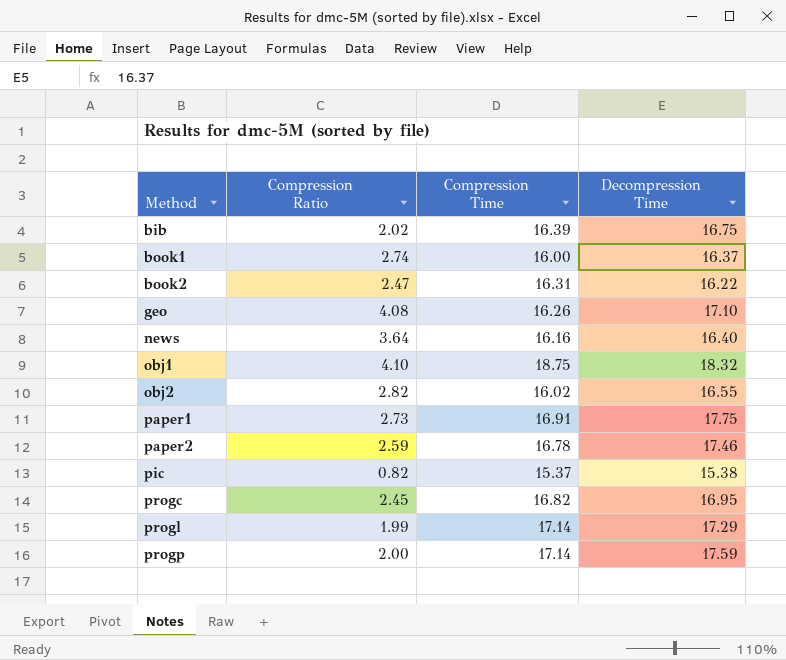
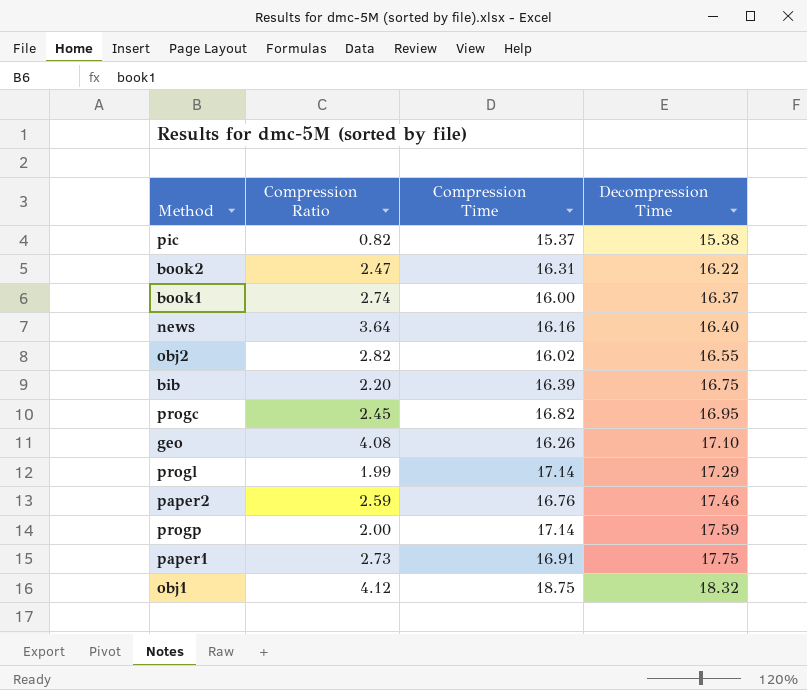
row order: Method ascending -> Decompression Time ascending
bib | Compression Ratio: 2.02 -> 2.20
paper2 | Compression Time: 16.78 -> 16.76
obj1 | Compression Ratio: 4.10 -> 4.12

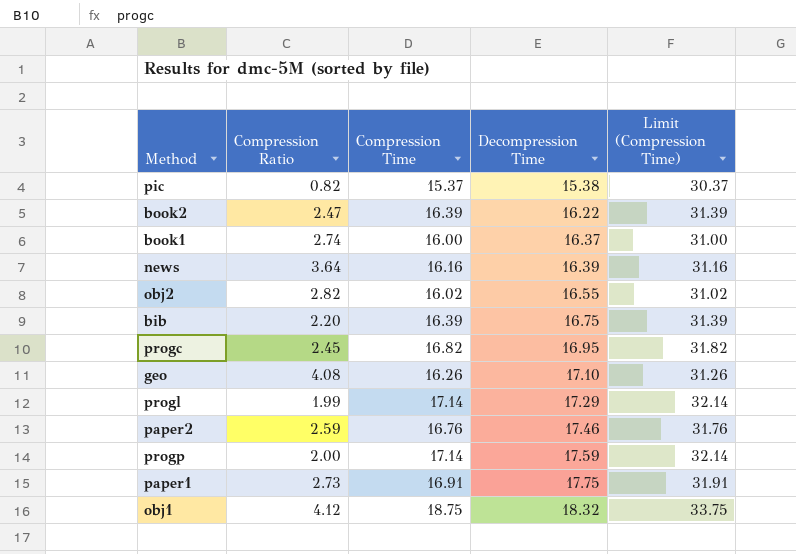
column Limit (Compression Time) | formula: none -> [Compression Time] + 15
book2 | Compression Time: 16.31 -> 16.39
news | Decompression Time: 16.40 -> 16.39

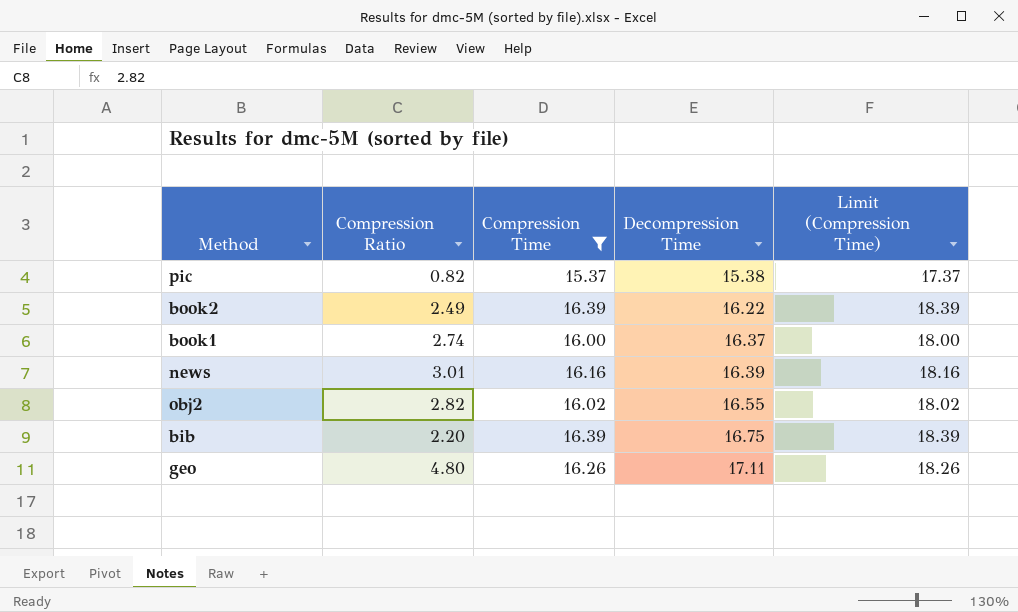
filter: none -> Compression Time <= 16.39
column Limit (Compression Time) | formula: [Compression Time] + 15 -> [Compression Time] + 2
book2 | Compression Ratio: 2.47 -> 2.49
news | Compression Ratio: 3.64 -> 3.01
geo | Compression Ratio: 4.08 -> 4.80
geo | Decompression Time: 17.10 -> 17.11

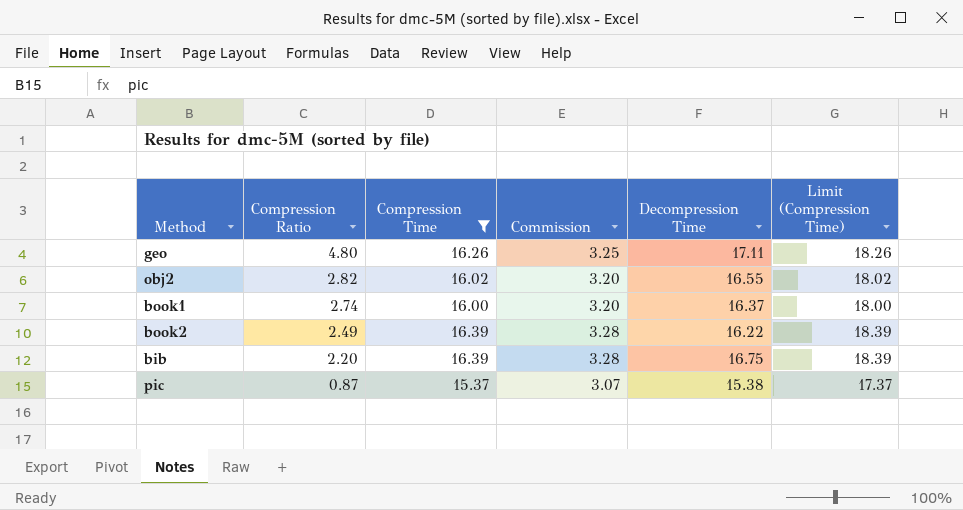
row order: Decompression Time ascending -> Compression Ratio descending
column Commission | formula: none -> [Compression Time] * 0.2
row news: 3.01 | 16.16 | 16.39 | 18.16 -> none
pic | Compression Ratio: 0.82 -> 0.87

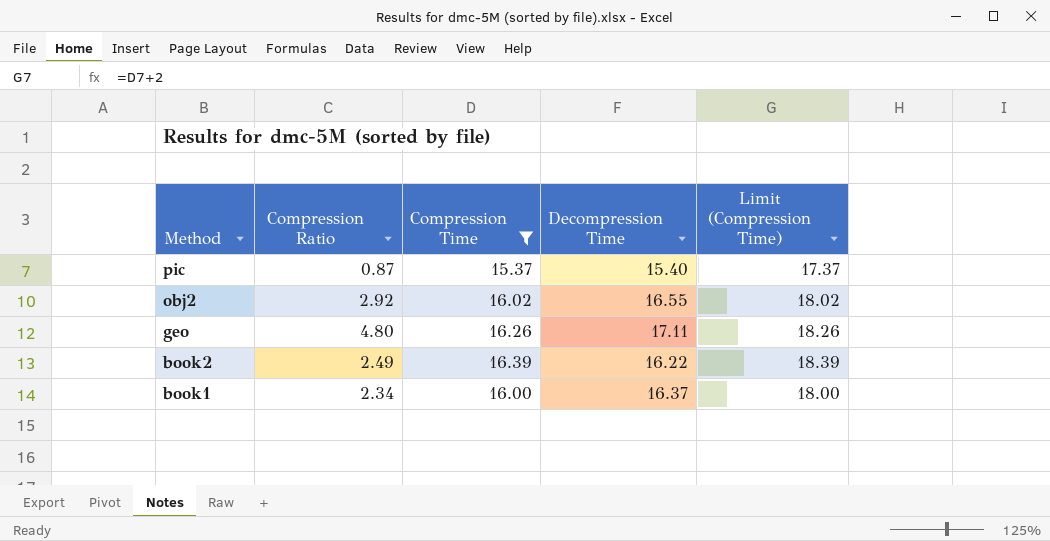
row order: Compression Ratio descending -> Method descending
column Commission | formula: [Compression Time] * 0.2 -> none
row bib: 2.20 | 16.39 | 3.28 | 16.75 | 18.39 -> none
pic | Decompression Time: 15.38 -> 15.40
obj2 | Compression Ratio: 2.82 -> 2.92
book1 | Compression Ratio: 2.74 -> 2.34

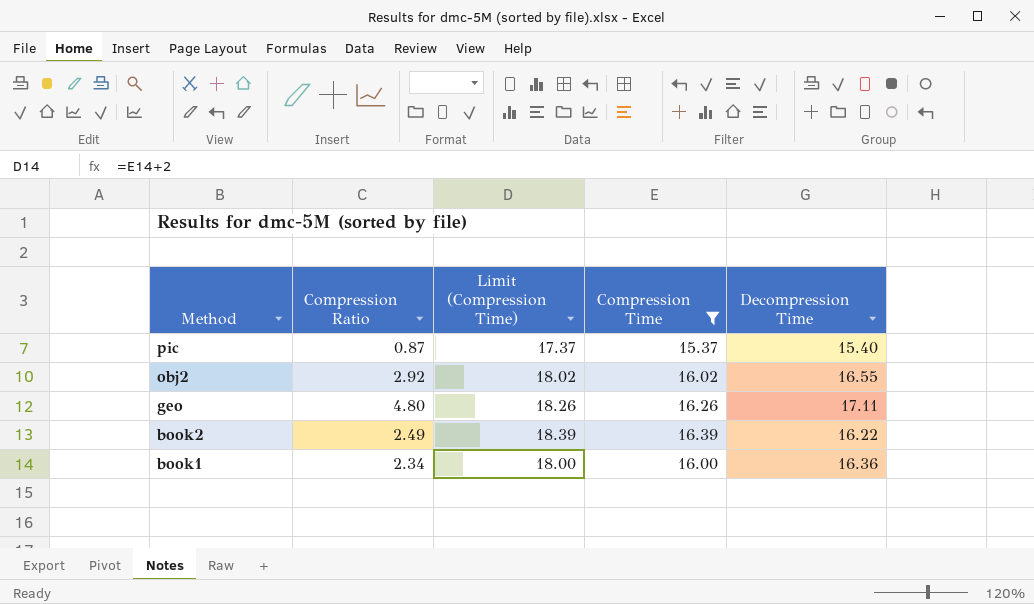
column Limit (Compression Time) | position: 5 -> 3
book1 | Decompression Time: 16.37 -> 16.36

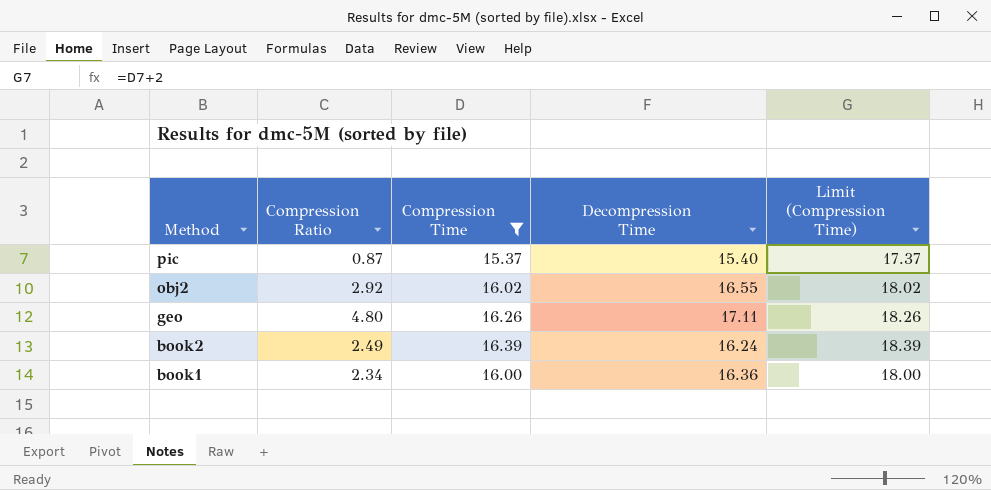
column Limit (Compression Time) | position: 3 -> 5
book2 | Decompression Time: 16.22 -> 16.24

